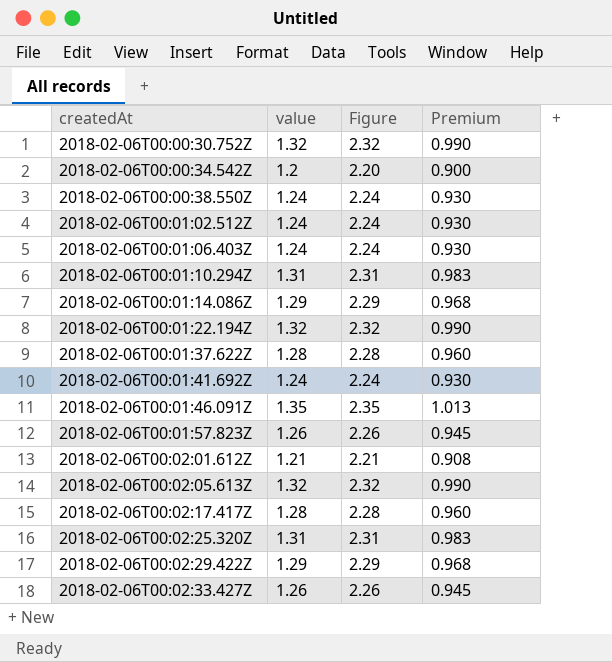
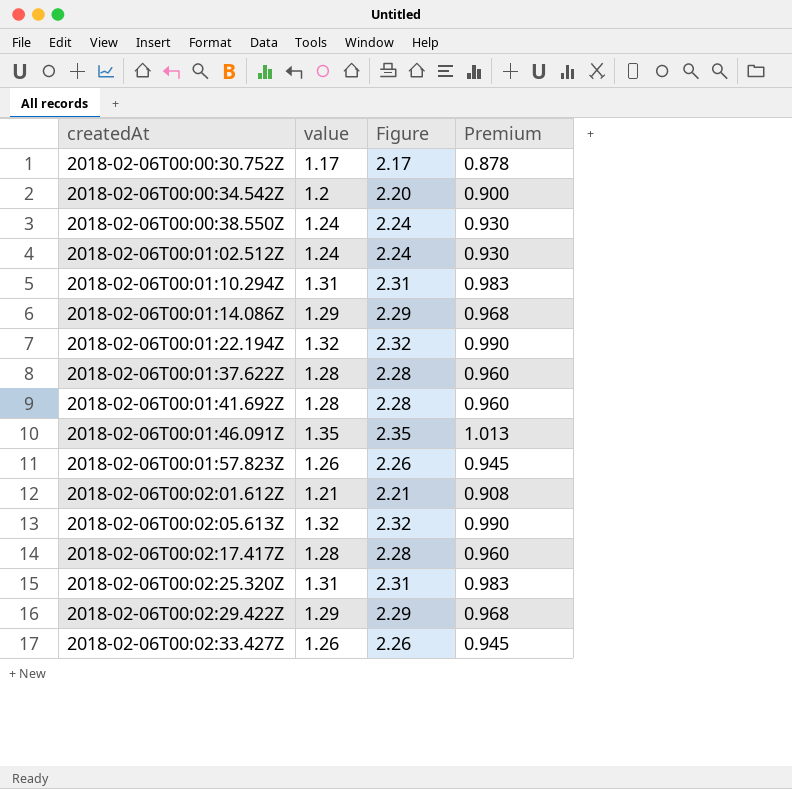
row 2018-02-06T00:01:06.403Z: 1.24 | 2.24 | 0.930 -> none
2018-02-06T00:00:30.752Z | value: 1.32 -> 1.17
2018-02-06T00:00:30.752Z | Figure: 2.32 -> 2.17
2018-02-06T00:00:30.752Z | Premium: 0.990 -> 0.878
2018-02-06T00:01:41.692Z | value: 1.24 -> 1.28
2018-02-06T00:01:41.692Z | Figure: 2.24 -> 2.28
2018-02-06T00:01:41.692Z | Premium: 0.930 -> 0.960

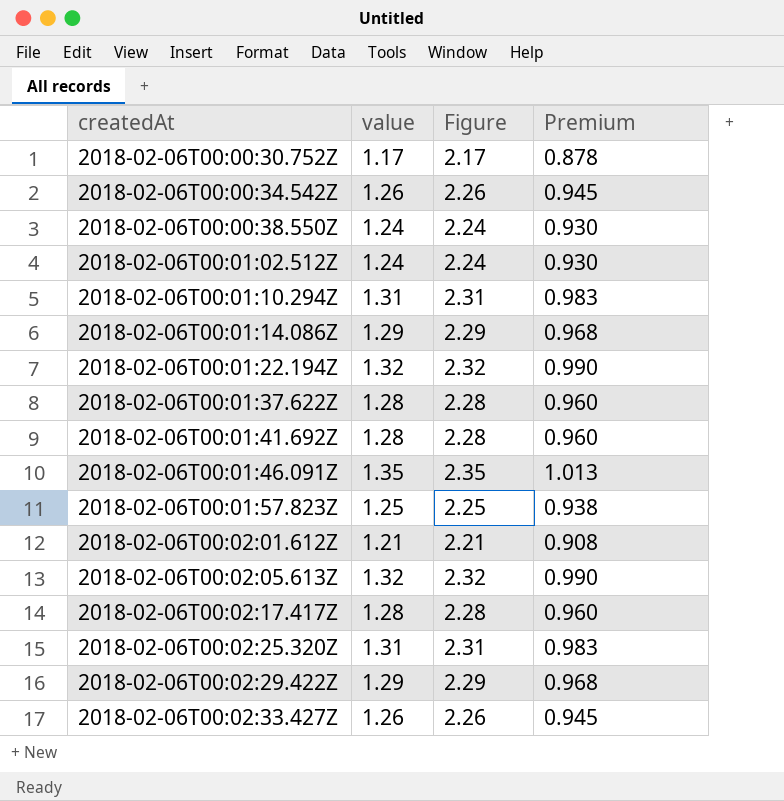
2018-02-06T00:00:34.542Z | value: 1.2 -> 1.26
2018-02-06T00:00:34.542Z | Figure: 2.20 -> 2.26
2018-02-06T00:00:34.542Z | Premium: 0.900 -> 0.945
2018-02-06T00:01:57.823Z | value: 1.26 -> 1.25
2018-02-06T00:01:57.823Z | Figure: 2.26 -> 2.25
2018-02-06T00:01:57.823Z | Premium: 0.945 -> 0.938

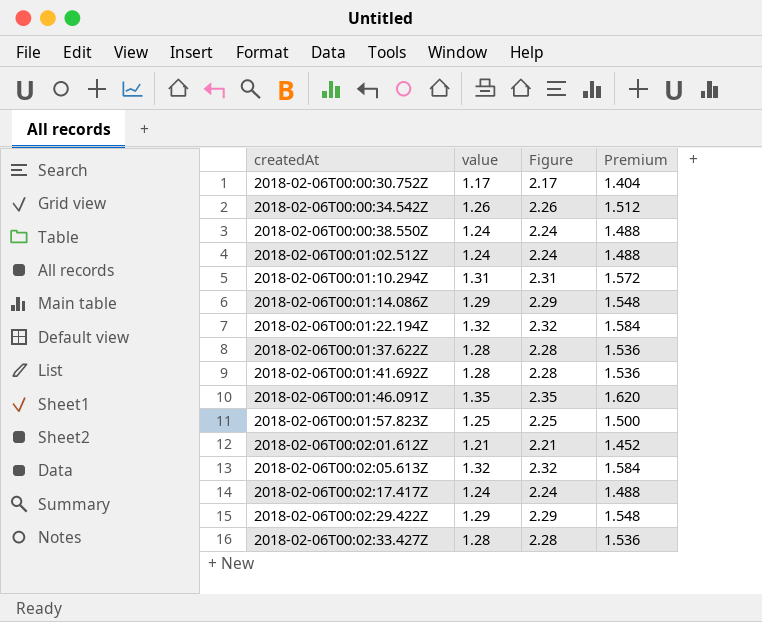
column Premium | formula: [value] * 0.75 -> [value] * 1.2
row 2018-02-06T00:02:25.320Z: 1.31 | 2.31 | 0.983 -> none
2018-02-06T00:02:17.417Z | value: 1.28 -> 1.24
2018-02-06T00:02:17.417Z | Figure: 2.28 -> 2.24
2018-02-06T00:02:33.427Z | value: 1.26 -> 1.28
2018-02-06T00:02:33.427Z | Figure: 2.26 -> 2.28

